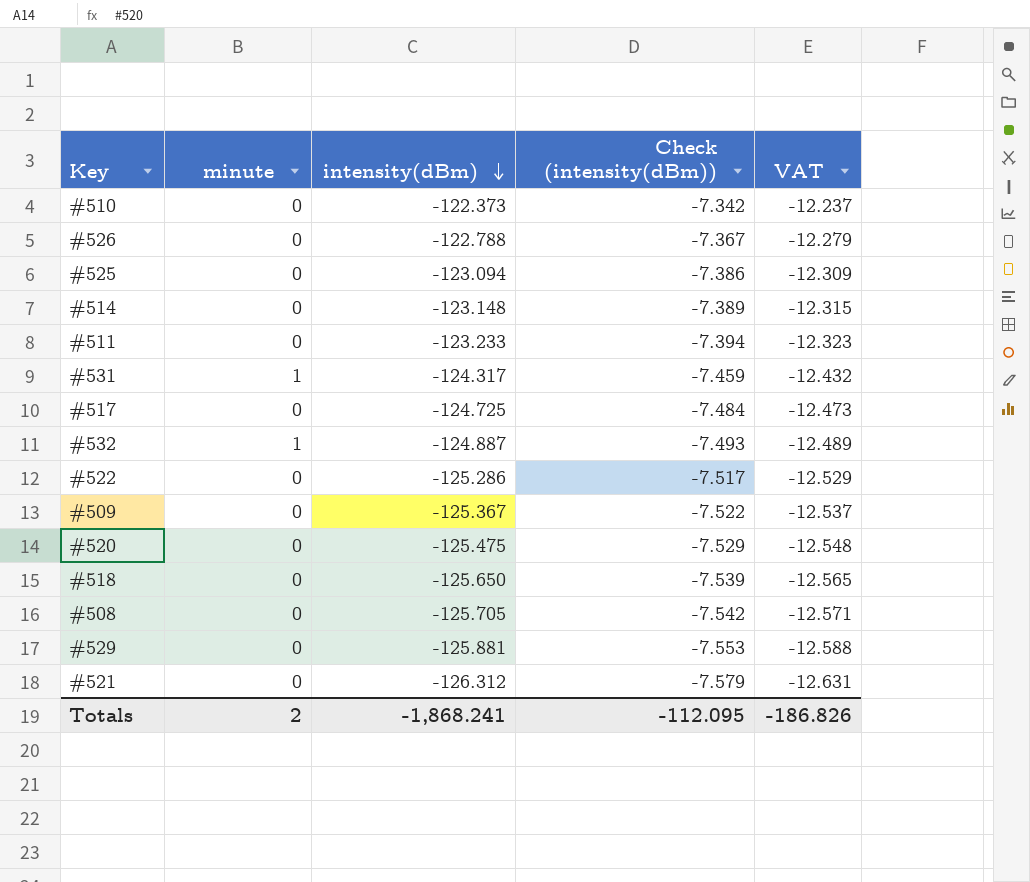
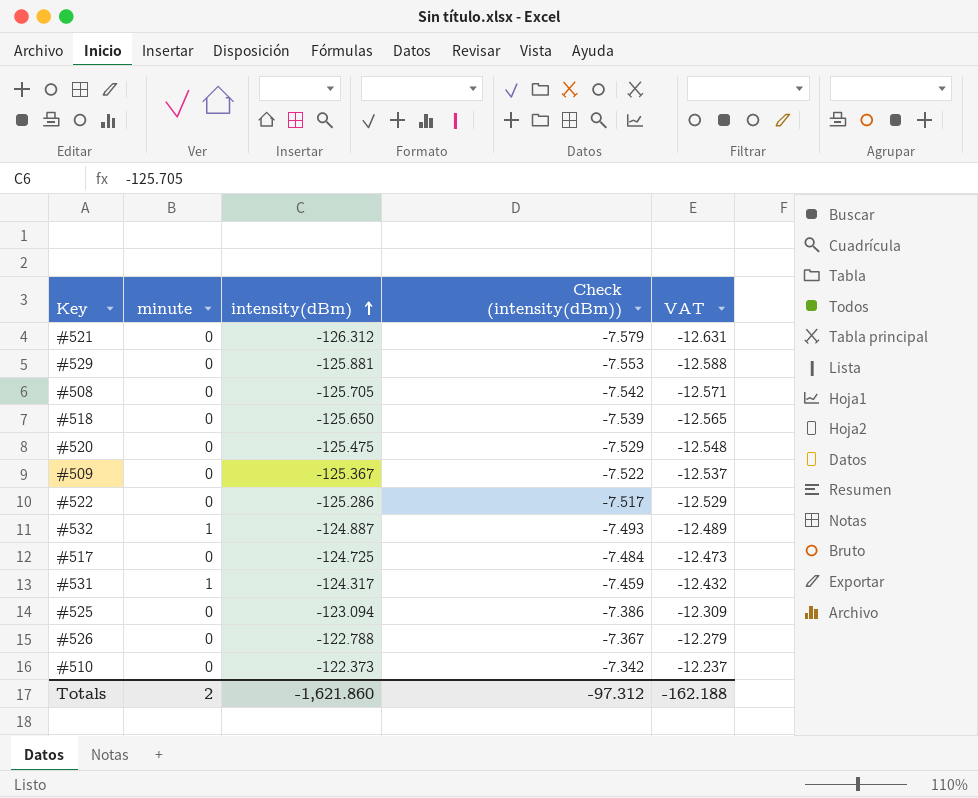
row order: intensity(dBm) descending -> intensity(dBm) ascending
row #514: 0 | -123.148 | -7.389 | -12.315 -> none
row #511: 0 | -123.233 | -7.394 | -12.323 -> none
Totals | intensity(dBm): -1,868.241 -> -1,621.860
Totals | Check (intensity(dBm)): -112.095 -> -97.312
Totals | VAT: -186.826 -> -162.188

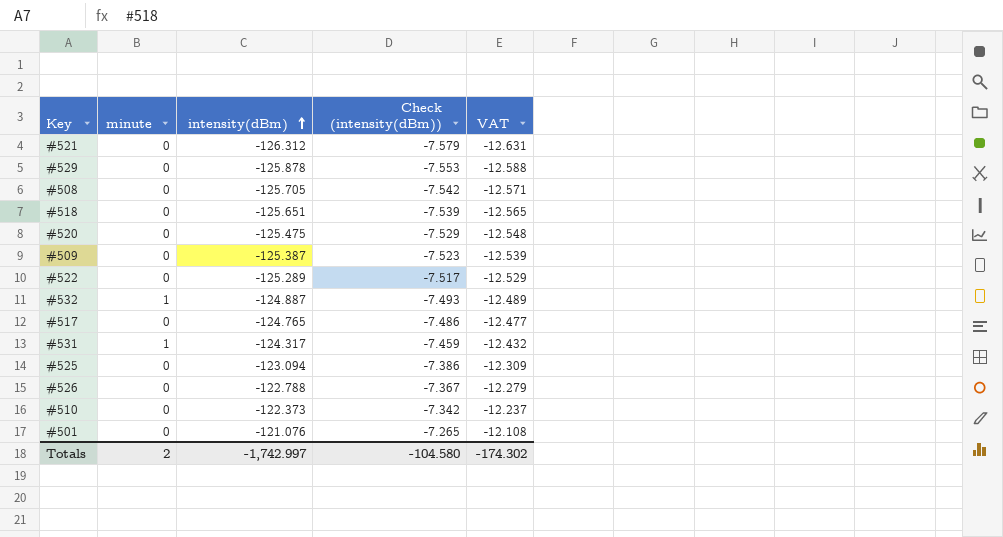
#529 | intensity(dBm): -125.881 -> -125.878
#518 | intensity(dBm): -125.650 -> -125.651
#509 | intensity(dBm): -125.367 -> -125.387
#509 | Check (intensity(dBm)): -7.522 -> -7.523
#509 | VAT: -12.537 -> -12.539
#522 | intensity(dBm): -125.286 -> -125.289
#517 | intensity(dBm): -124.725 -> -124.765
#517 | Check (intensity(dBm)): -7.484 -> -7.486
#517 | VAT: -12.473 -> -12.477
row #501: none -> 0 | -121.076 | -7.265 | -12.108
Totals | intensity(dBm): -1,621.860 -> -1,742.997
Totals | Check (intensity(dBm)): -97.312 -> -104.580
Totals | VAT: -162.188 -> -174.302

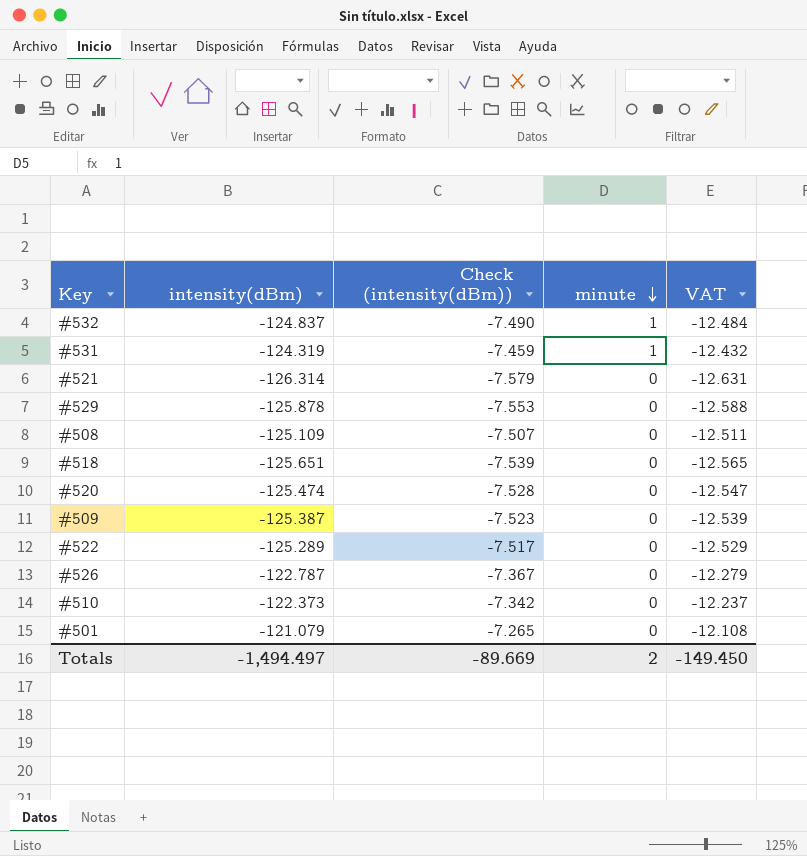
row order: intensity(dBm) ascending -> minute descending
column minute | position: 2 -> 4
row #517: 0 | -124.765 | -7.486 | -12.477 -> none
row #525: 0 | -123.094 | -7.386 | -12.309 -> none
#532 | intensity(dBm): -124.887 -> -124.837
#532 | Check (intensity(dBm)): -7.493 -> -7.490
#532 | VAT: -12.489 -> -12.484
#531 | intensity(dBm): -124.317 -> -124.319
#521 | intensity(dBm): -126.312 -> -126.314
#508 | intensity(dBm): -125.705 -> -125.109
#508 | Check (intensity(dBm)): -7.542 -> -7.507
#508 | VAT: -12.571 -> -12.511
#520 | intensity(dBm): -125.475 -> -125.474
#520 | Check (intensity(dBm)): -7.529 -> -7.528
#520 | VAT: -12.548 -> -12.547
#526 | intensity(dBm): -122.788 -> -122.787
#501 | intensity(dBm): -121.076 -> -121.079
Totals | intensity(dBm): -1,742.997 -> -1,494.497
Totals | Check (intensity(dBm)): -104.580 -> -89.669
Totals | VAT: -174.302 -> -149.450

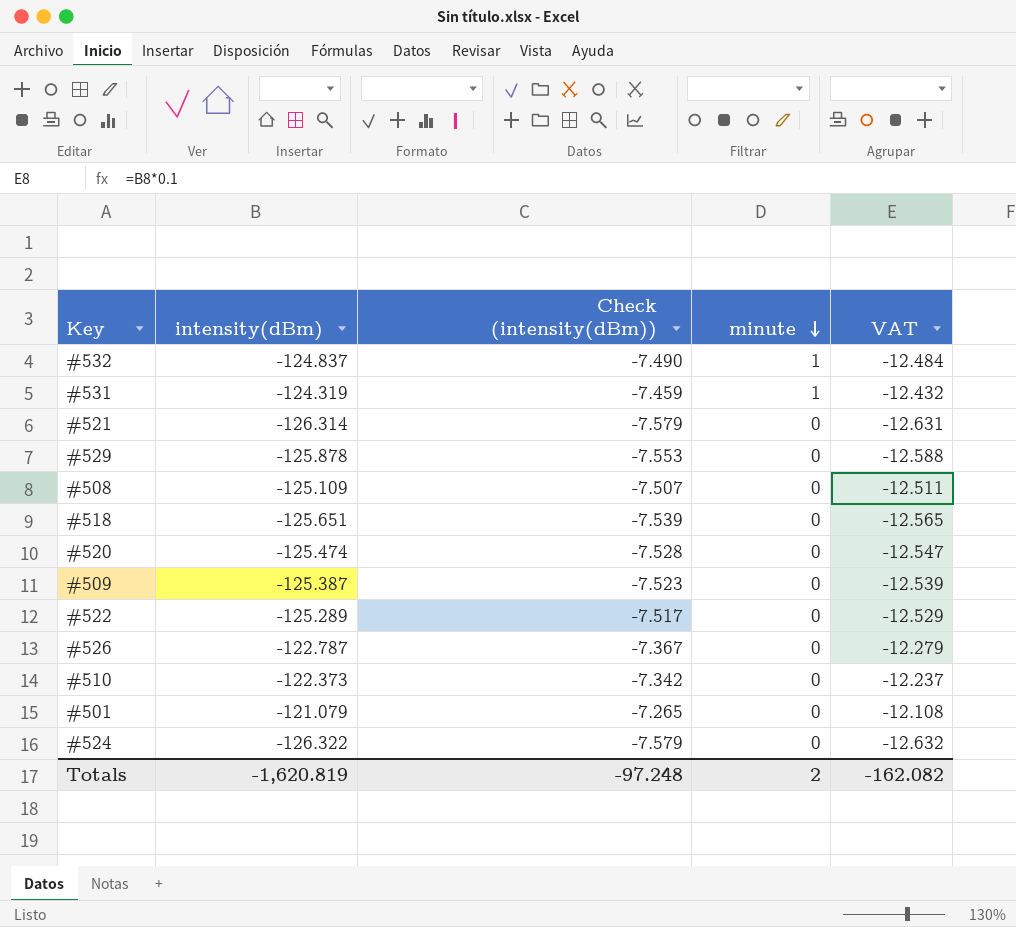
row #524: none -> -126.322 | -7.579 | 0 | -12.632
Totals | intensity(dBm): -1,494.497 -> -1,620.819
Totals | Check (intensity(dBm)): -89.669 -> -97.248
Totals | VAT: -149.450 -> -162.082

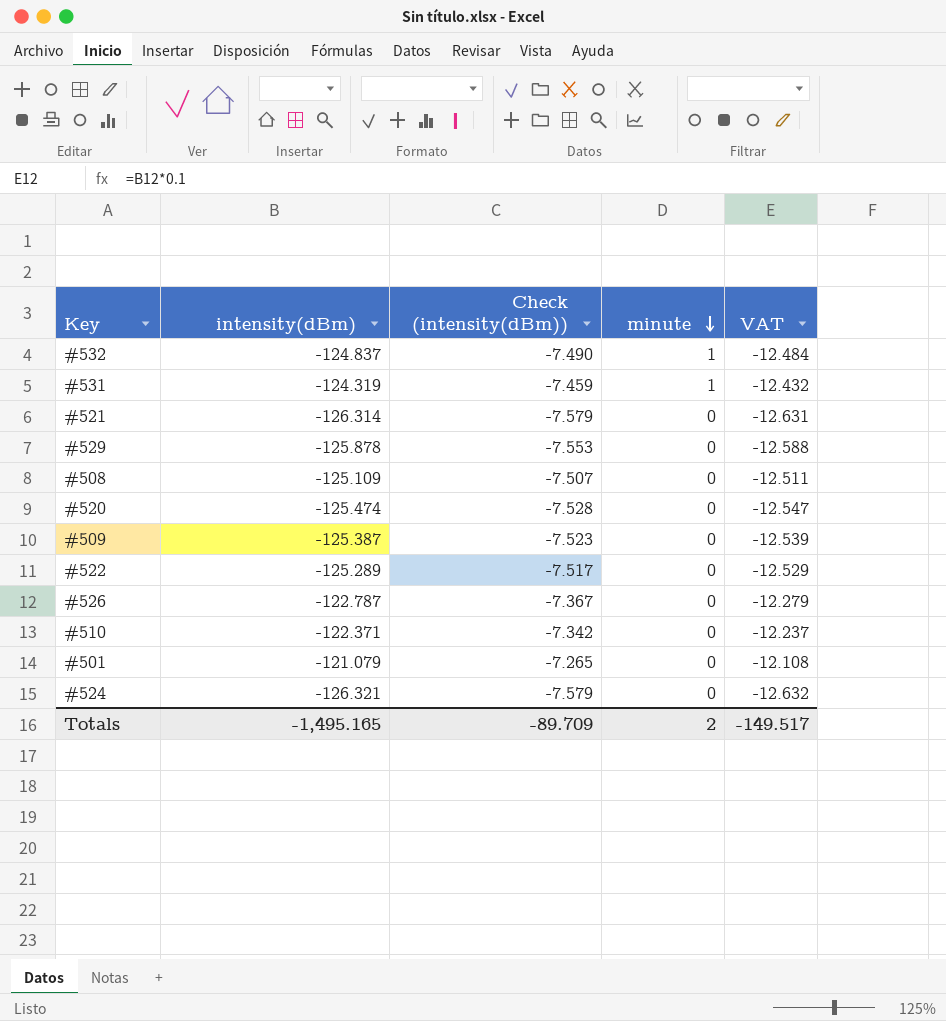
row #518: -125.651 | -7.539 | 0 | -12.565 -> none
#510 | intensity(dBm): -122.373 -> -122.371
#524 | intensity(dBm): -126.322 -> -126.321
Totals | intensity(dBm): -1,620.819 -> -1,495.165
Totals | Check (intensity(dBm)): -97.248 -> -89.709
Totals | VAT: -162.082 -> -149.517

